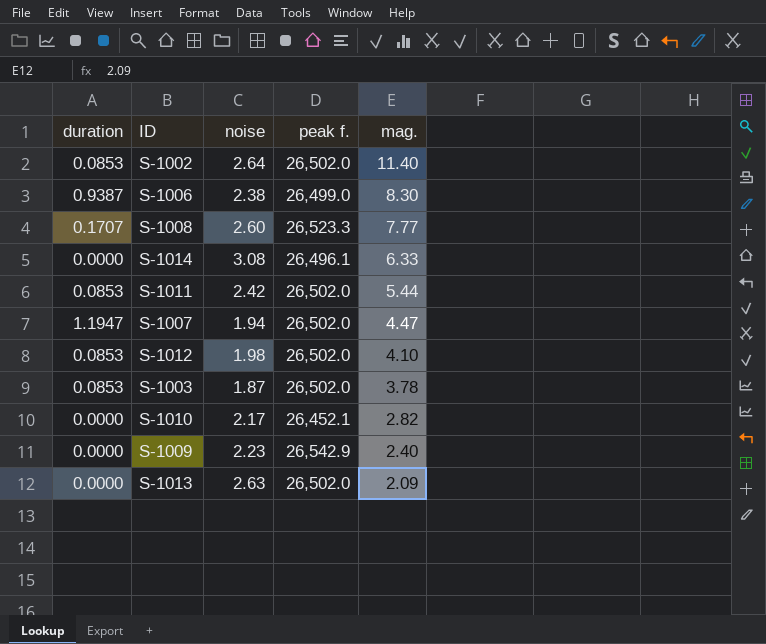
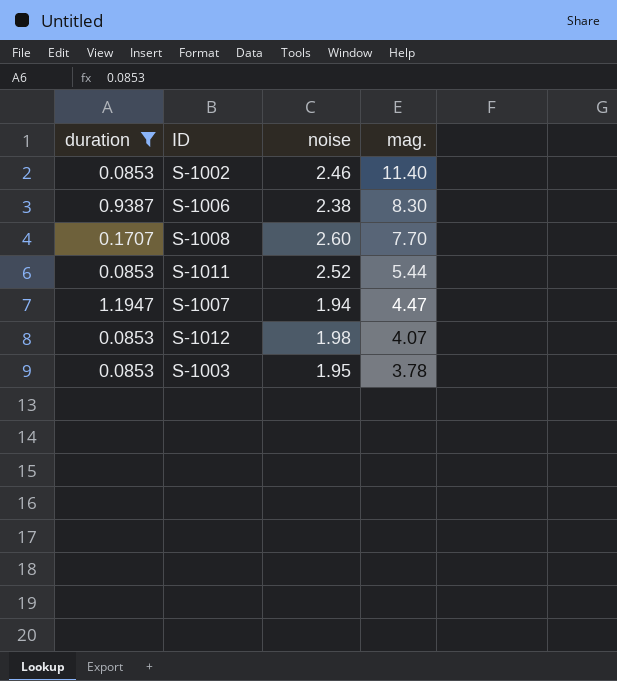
filter: none -> duration != 0.0000
column peak f. | position: 4 -> none
S-1002 | noise: 2.64 -> 2.46
S-1008 | mag.: 7.77 -> 7.70
S-1011 | noise: 2.42 -> 2.52
S-1012 | mag.: 4.10 -> 4.07
S-1003 | noise: 1.87 -> 1.95

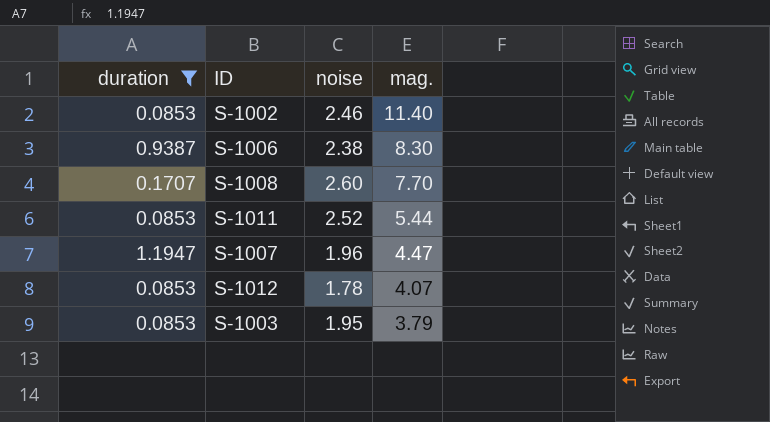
S-1007 | noise: 1.94 -> 1.96
S-1012 | noise: 1.98 -> 1.78
S-1003 | mag.: 3.78 -> 3.79

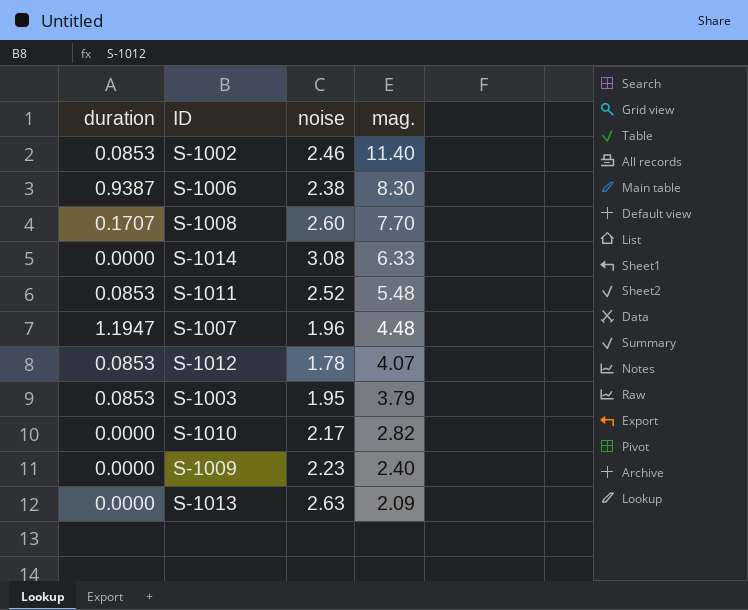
filter: duration != 0.0000 -> none
S-1011 | mag.: 5.44 -> 5.48
S-1007 | mag.: 4.47 -> 4.48

